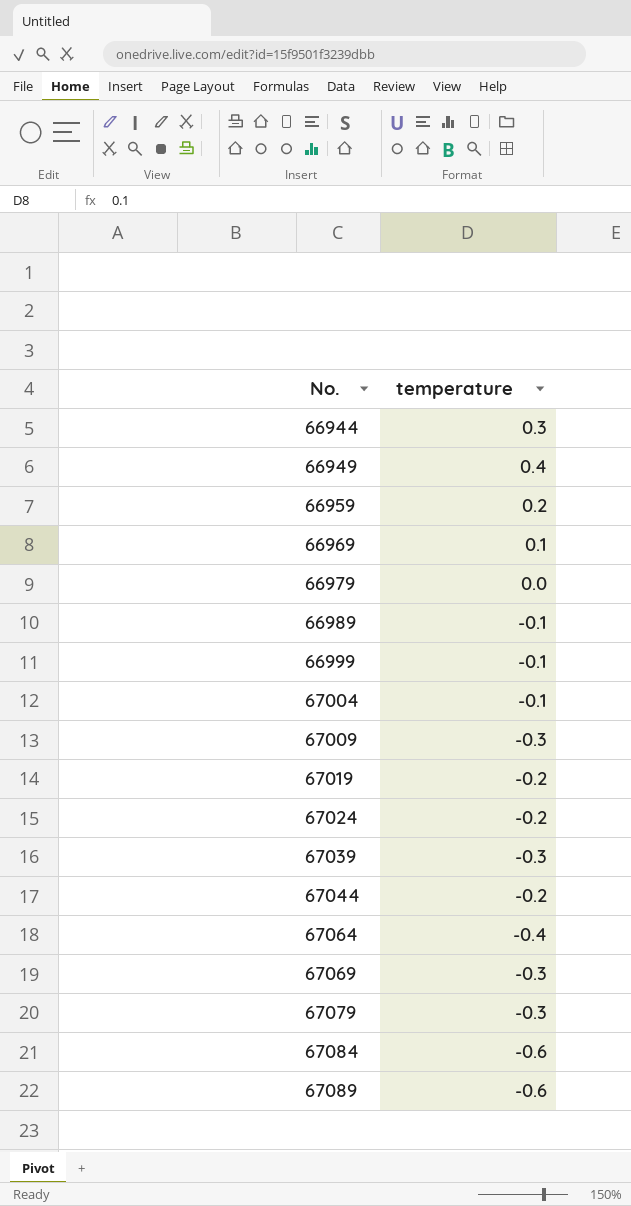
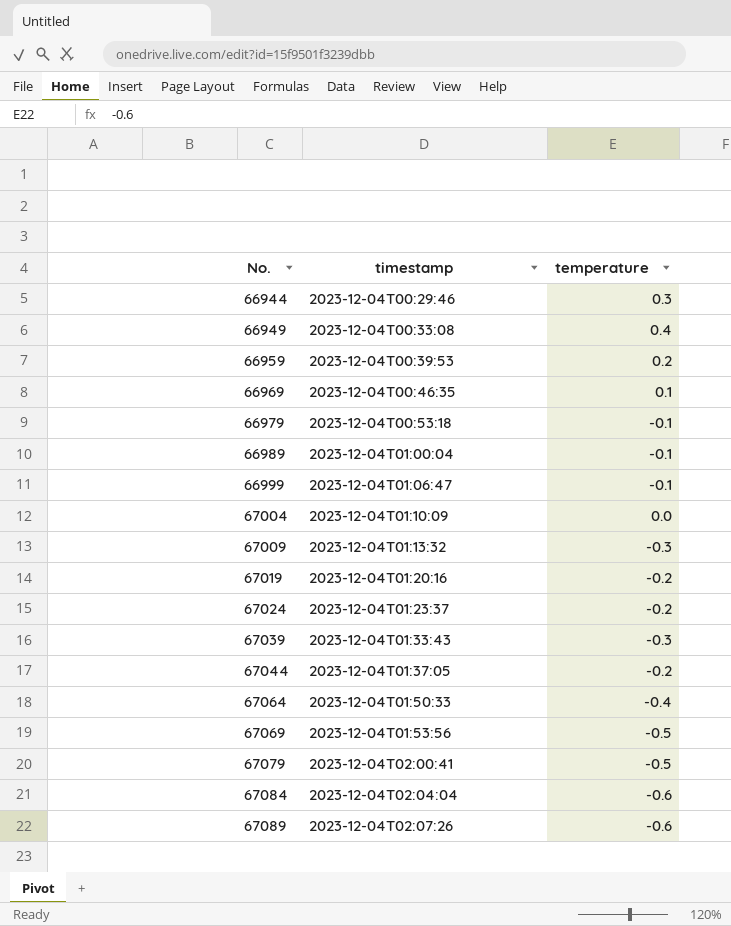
column timestamp | position: none -> 2
66979 | temperature: 0.0 -> -0.1
67004 | temperature: -0.1 -> 0.0
67069 | temperature: -0.3 -> -0.5
67079 | temperature: -0.3 -> -0.5

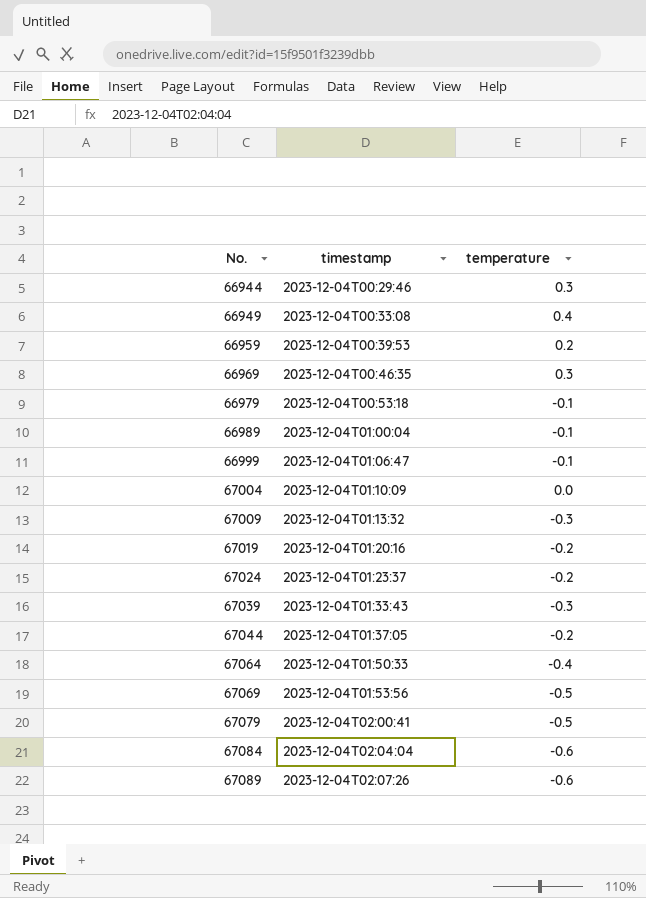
66969 | temperature: 0.1 -> 0.3

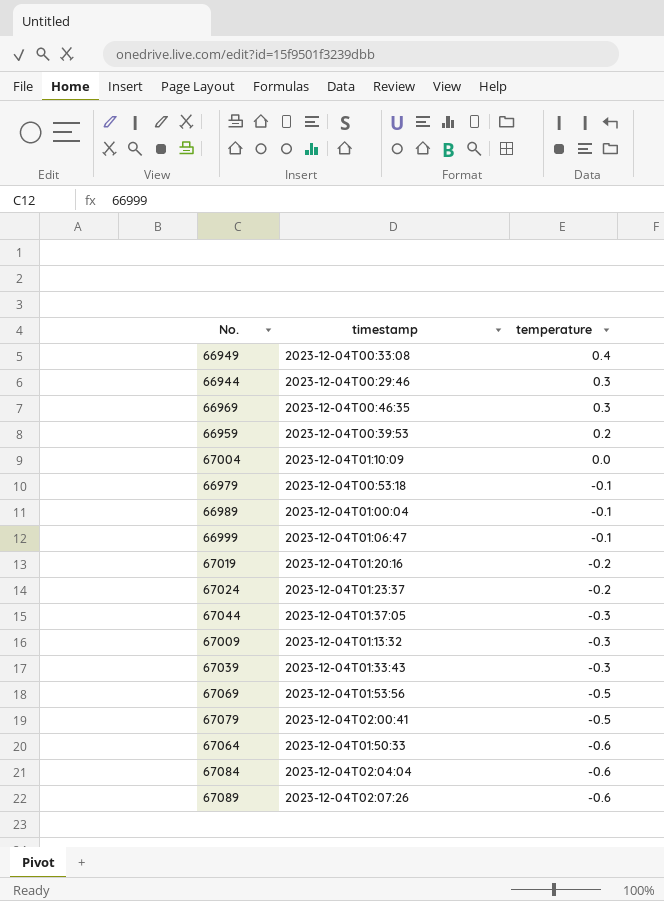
row order: No. ascending -> temperature descending
67044 | temperature: -0.2 -> -0.3
67064 | temperature: -0.4 -> -0.6

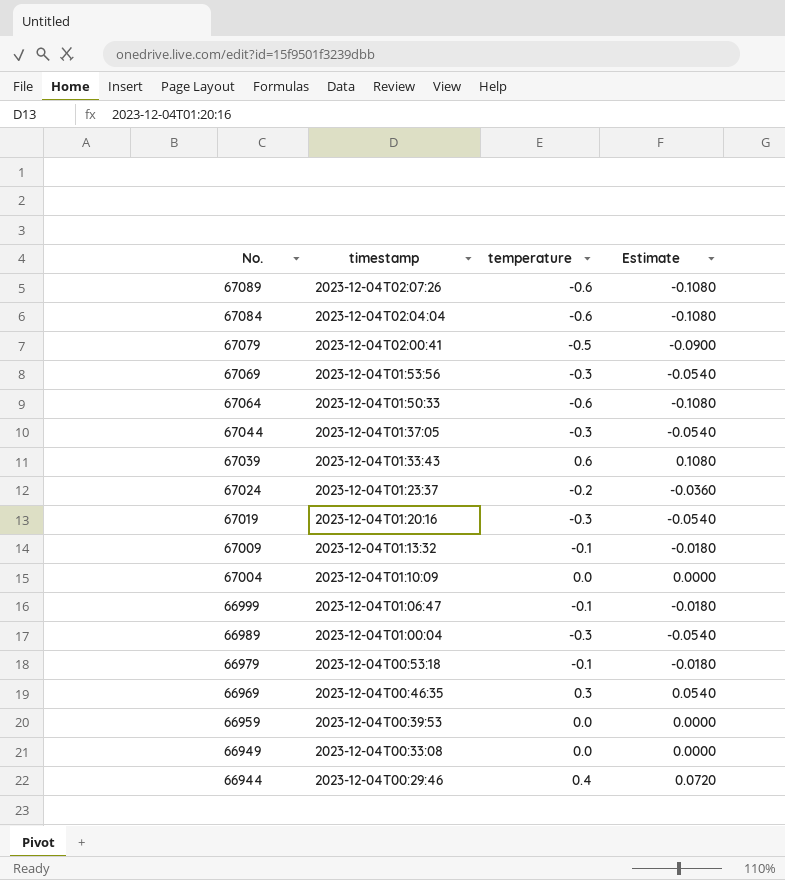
row order: temperature descending -> No. descending
column Estimate | formula: none -> [temperature] * 0.18
67069 | temperature: -0.5 -> -0.3
67039 | temperature: -0.3 -> 0.6
67019 | temperature: -0.2 -> -0.3
67009 | temperature: -0.3 -> -0.1
66989 | temperature: -0.1 -> -0.3
66959 | temperature: 0.2 -> 0.0
66949 | temperature: 0.4 -> 0.0
66944 | temperature: 0.3 -> 0.4

